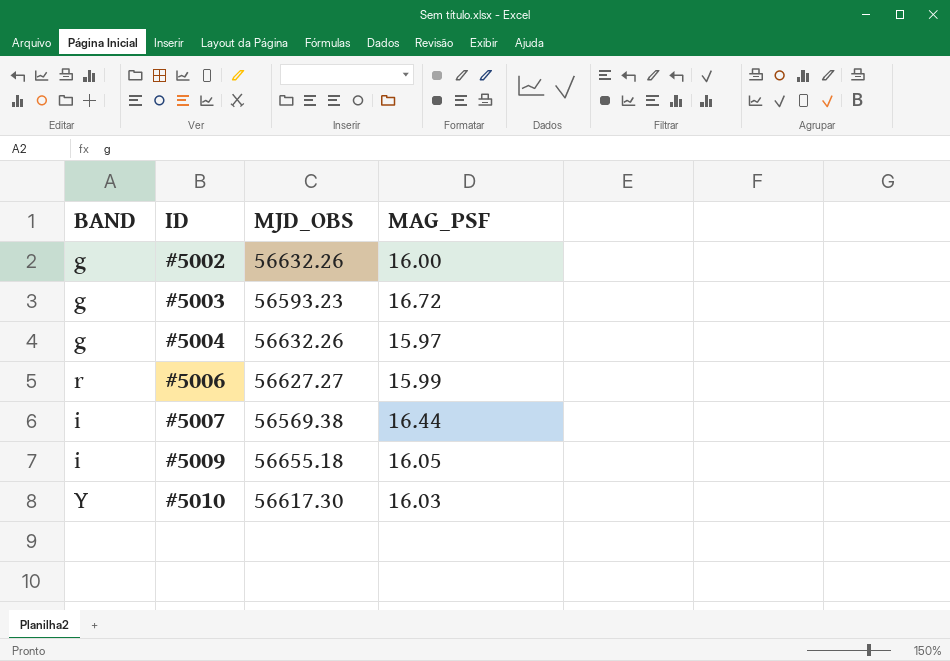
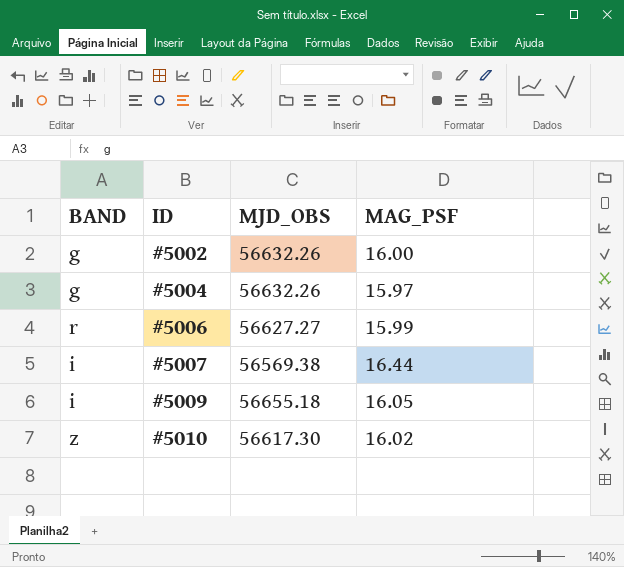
row #5003: g | 56593.23 | 16.72 -> none
#5010 | BAND: Y -> z
#5010 | MAG_PSF: 16.03 -> 16.02

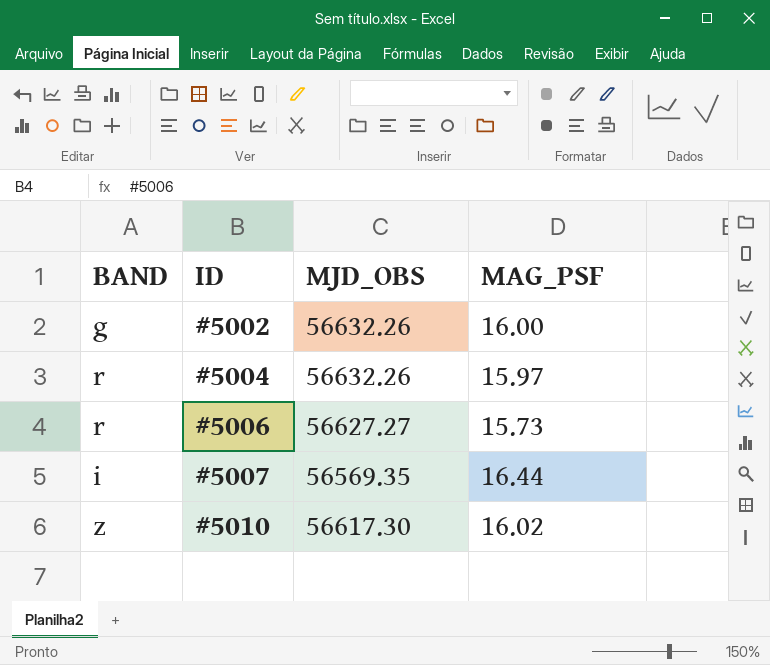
row #5009: i | 56655.18 | 16.05 -> none
#5004 | BAND: g -> r
#5006 | MAG_PSF: 15.99 -> 15.73
#5007 | MJD_OBS: 56569.38 -> 56569.35

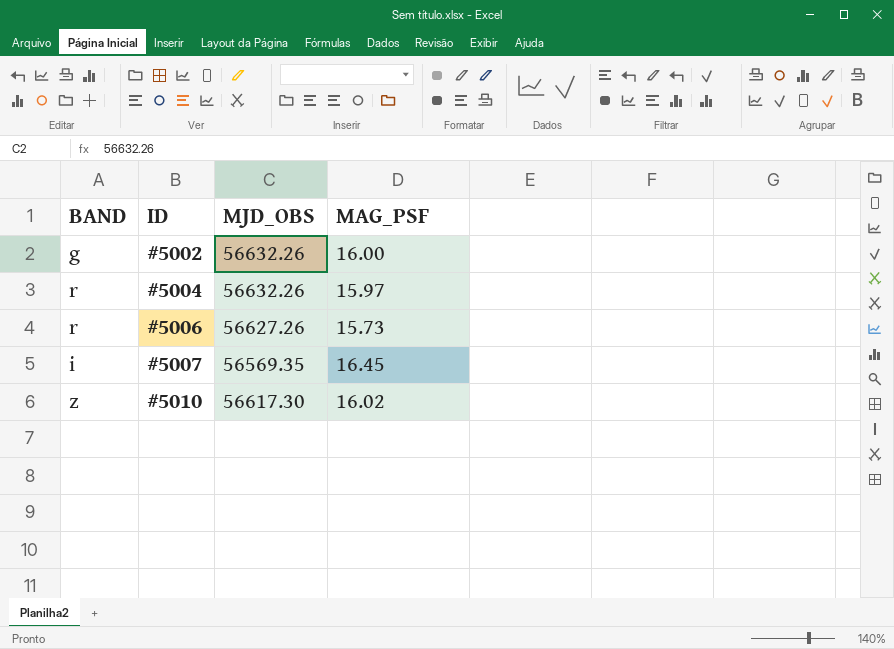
#5006 | MJD_OBS: 56627.27 -> 56627.26
#5007 | MAG_PSF: 16.44 -> 16.45

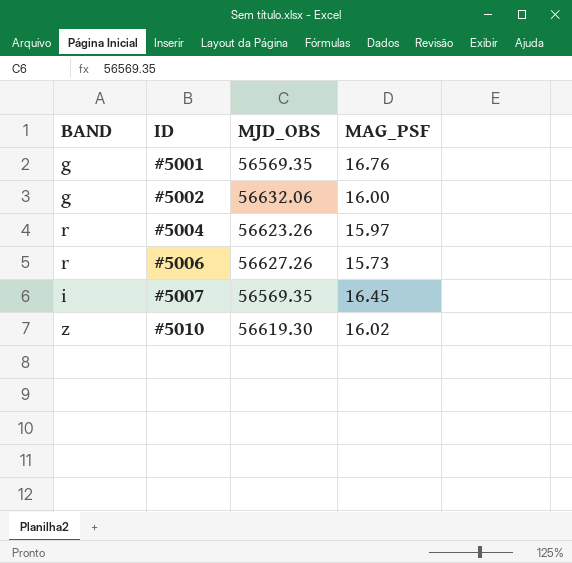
row #5001: none -> g | 56569.35 | 16.76
#5002 | MJD_OBS: 56632.26 -> 56632.06
#5004 | MJD_OBS: 56632.26 -> 56623.26
#5010 | MJD_OBS: 56617.30 -> 56619.30

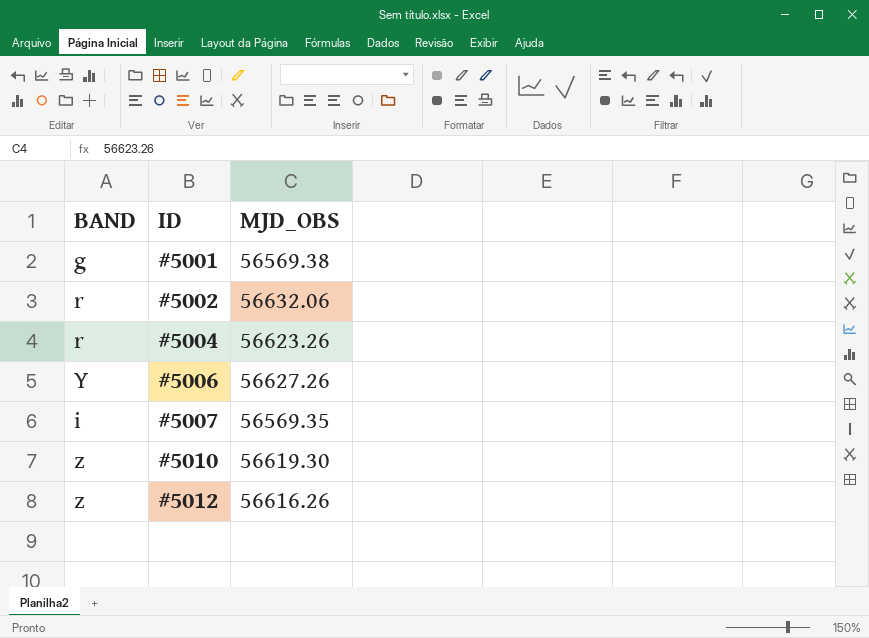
column MAG_PSF | position: 4 -> none
#5001 | MJD_OBS: 56569.35 -> 56569.38
#5002 | BAND: g -> r
#5006 | BAND: r -> Y
row #5012: none -> z | 56616.26

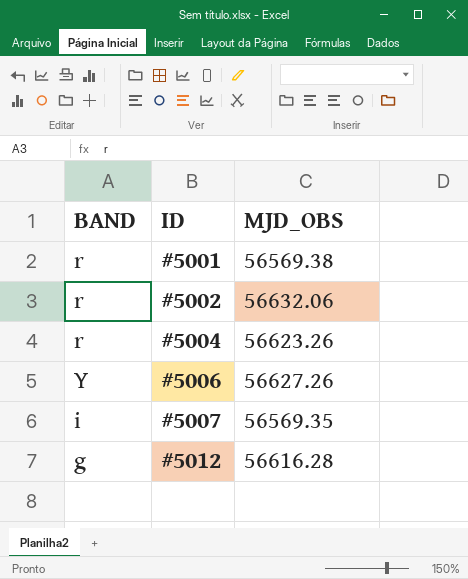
row #5010: z | 56619.30 -> none
#5001 | BAND: g -> r
#5012 | BAND: z -> g
#5012 | MJD_OBS: 56616.26 -> 56616.28

